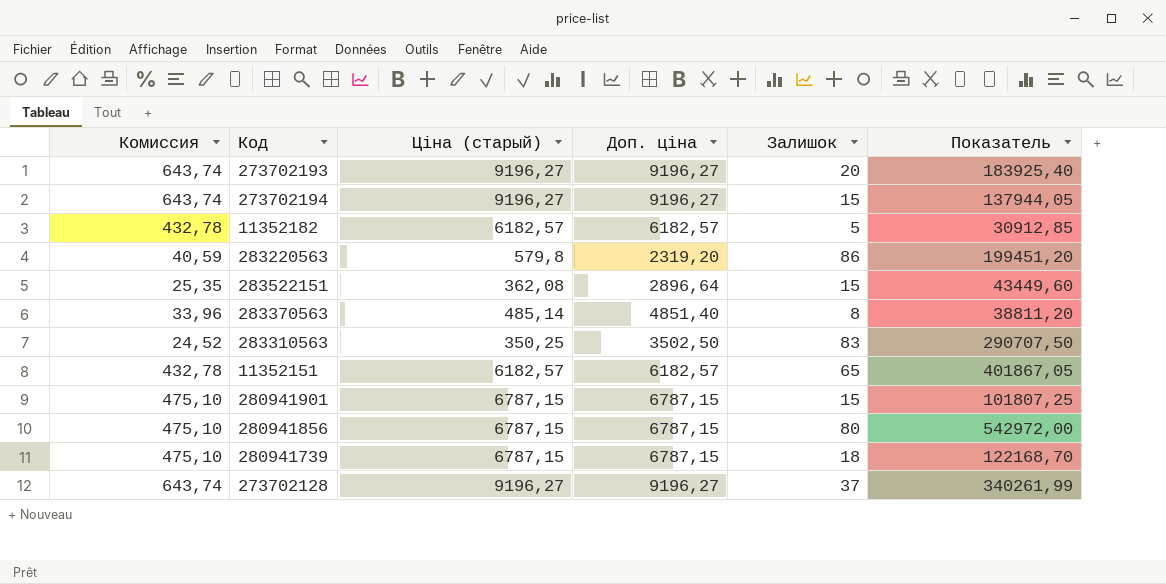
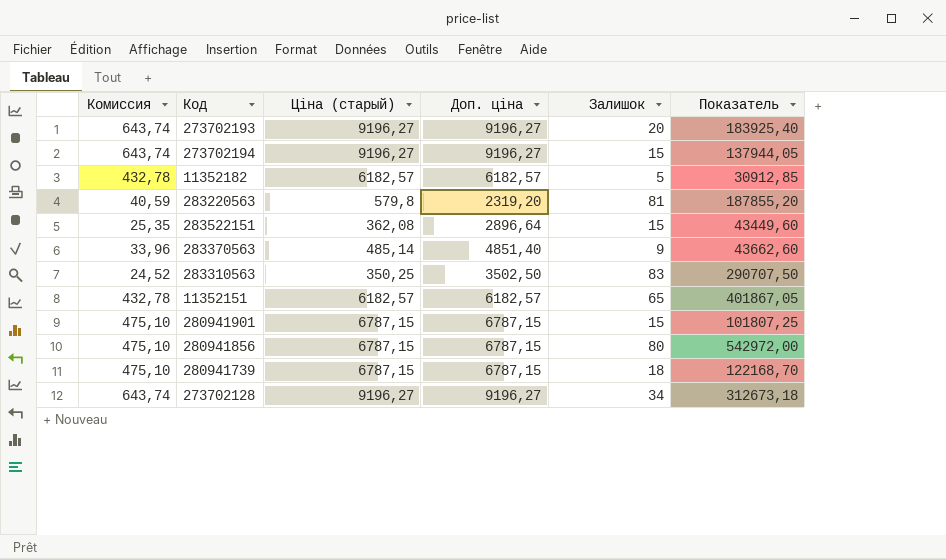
283220563 | Залишок: 86 -> 81
283220563 | Показатель: 199451,20 -> 187855,20
283370563 | Залишок: 8 -> 9
283370563 | Показатель: 38811,20 -> 43662,60
273702128 | Залишок: 37 -> 34
273702128 | Показатель: 340261,99 -> 312673,18

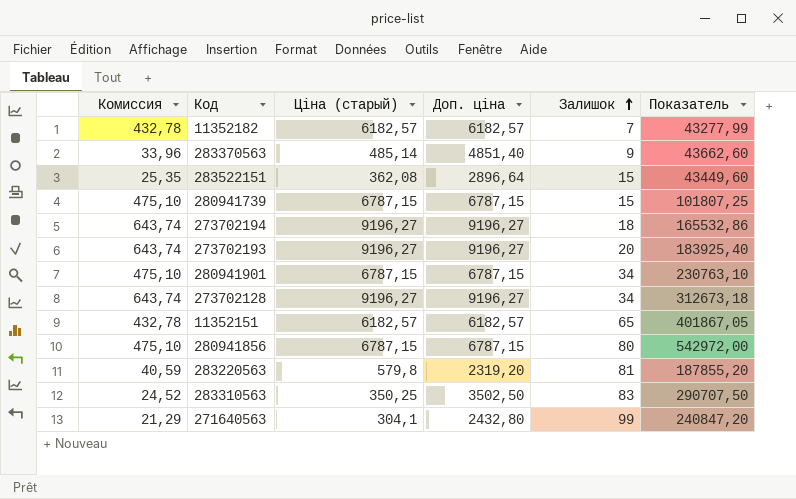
row order: none -> Залишок ascending
11352182 | Залишок: 5 -> 7
11352182 | Показатель: 30912,85 -> 43277,99
280941739 | Залишок: 18 -> 15
280941739 | Показатель: 122168,70 -> 101807,25
273702194 | Залишок: 15 -> 18
273702194 | Показатель: 137944,05 -> 165532,86
280941901 | Залишок: 15 -> 34
280941901 | Показатель: 101807,25 -> 230763,10
row 271640563: none -> 21,29 | 304,1 | 2432,80 | 99 | 240847,20

